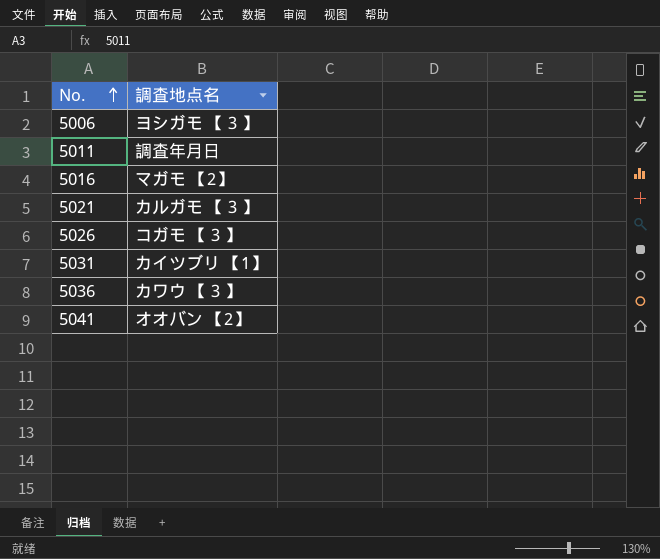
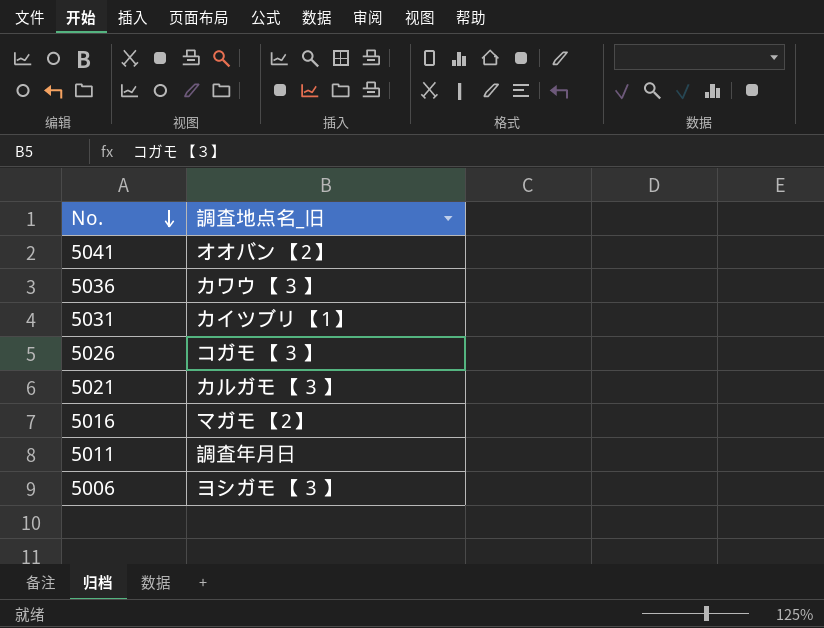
row order: No. ascending -> No. descending
column name: 調査地点名 -> 調査地点名_旧

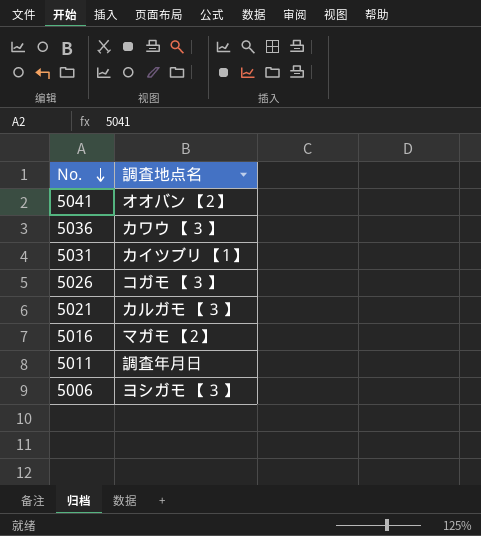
column name: 調査地点名_旧 -> 調査地点名

